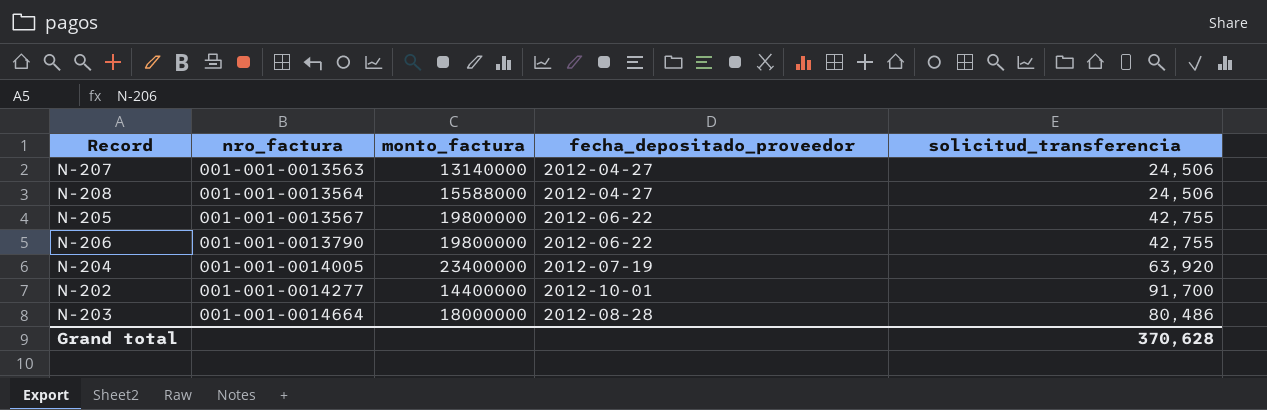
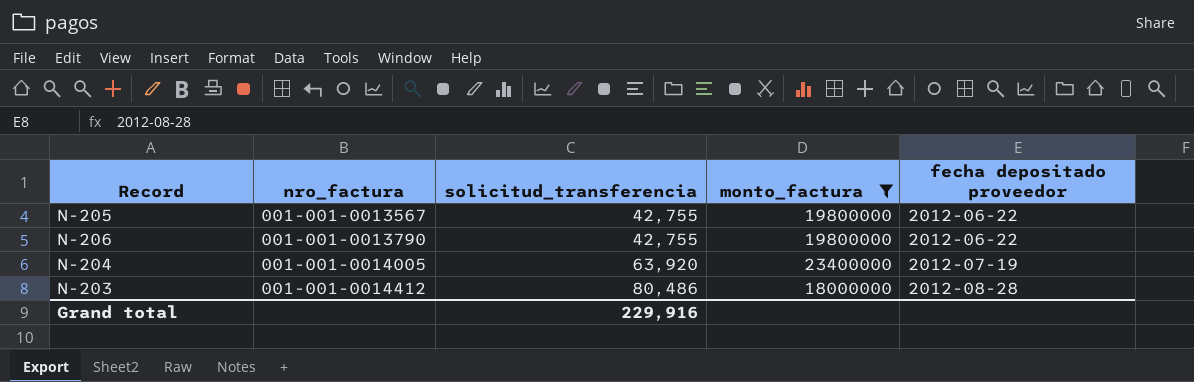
filter: none -> monto_factura >= 18000000
column solicitud_transferencia | position: 5 -> 3
column name: fecha_depositado_proveedor -> fecha depositado proveedor
N-203 | nro_factura: 001-001-0014664 -> 001-001-0014412
Grand total | solicitud_transferencia: 370,628 -> 229,916

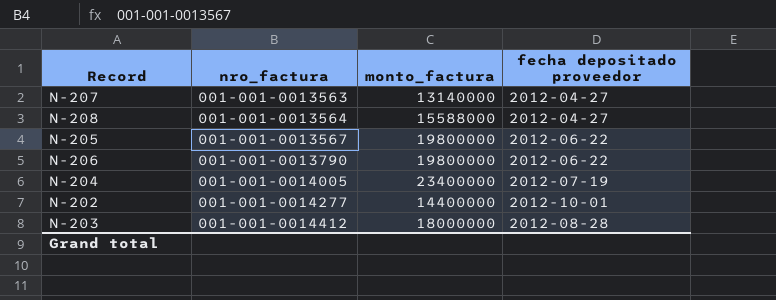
filter: monto_factura >= 18000000 -> none
column solicitud_transferencia | position: 3 -> none

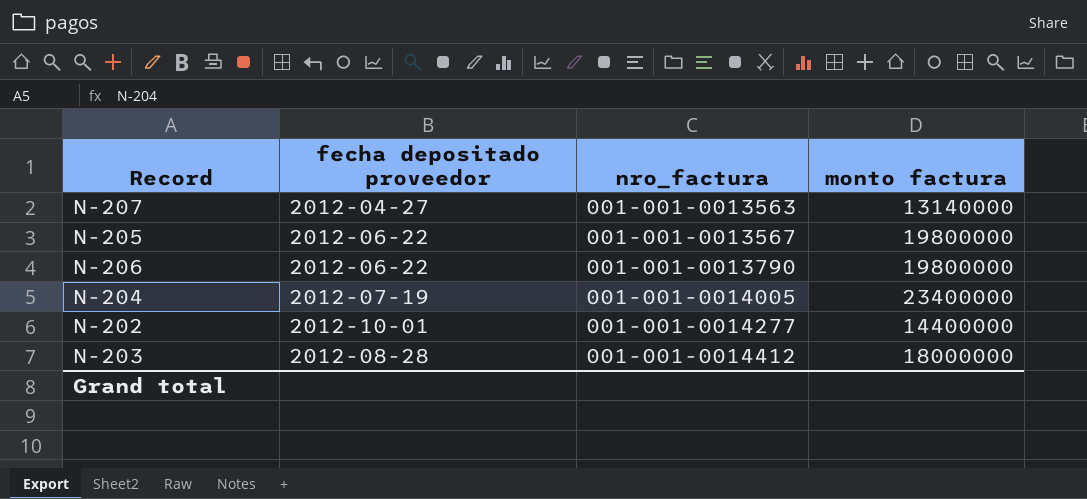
column fecha depositado proveedor | position: 4 -> 2
column name: monto_factura -> monto factura
row N-208: 001-001-0013564 | 15588000 | 2012-04-27 -> none

